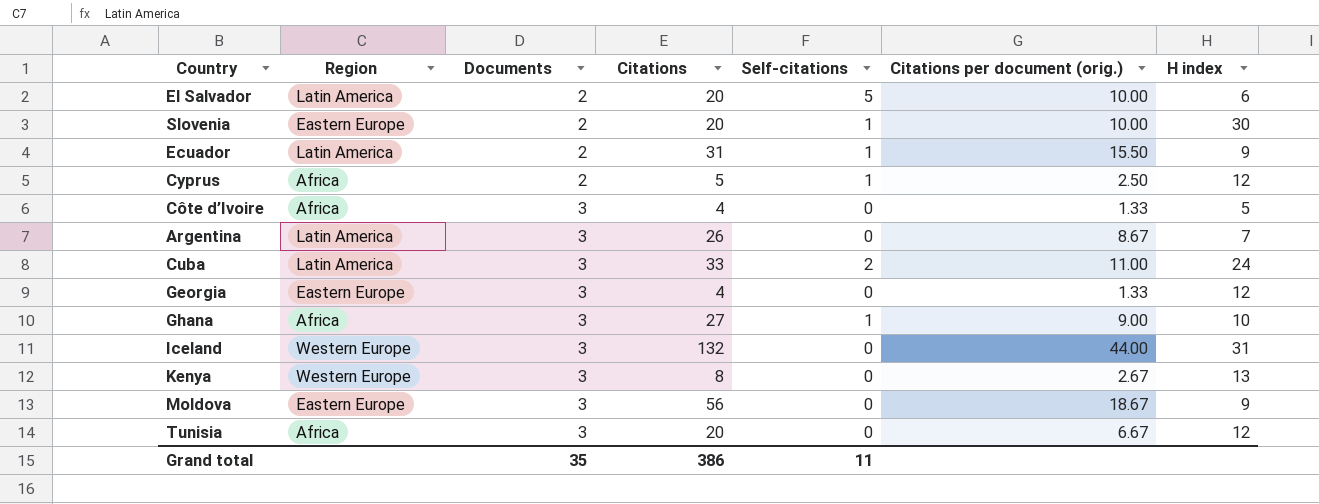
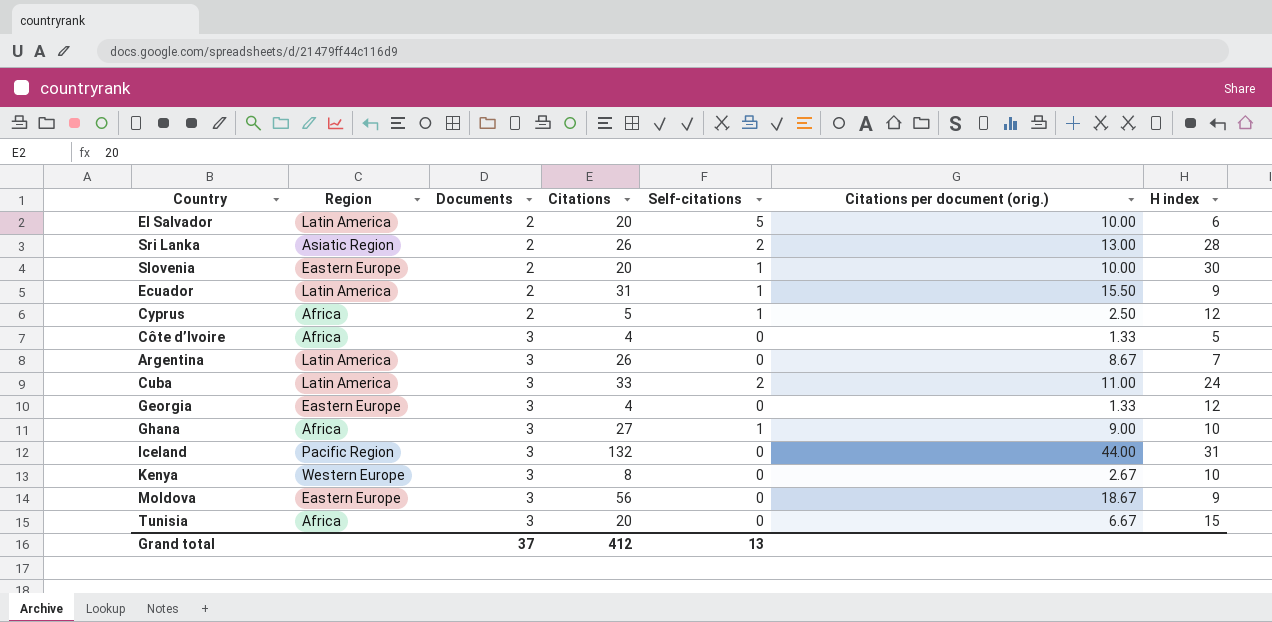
row Sri Lanka: none -> Asiatic Region | 2 | 26 | 2 | 13.00 | 28
Iceland | Region: Western Europe -> Pacific Region
Kenya | H index: 13 -> 10
Tunisia | H index: 12 -> 15
Grand total | Documents: 35 -> 37
Grand total | Citations: 386 -> 412
Grand total | Self-citations: 11 -> 13

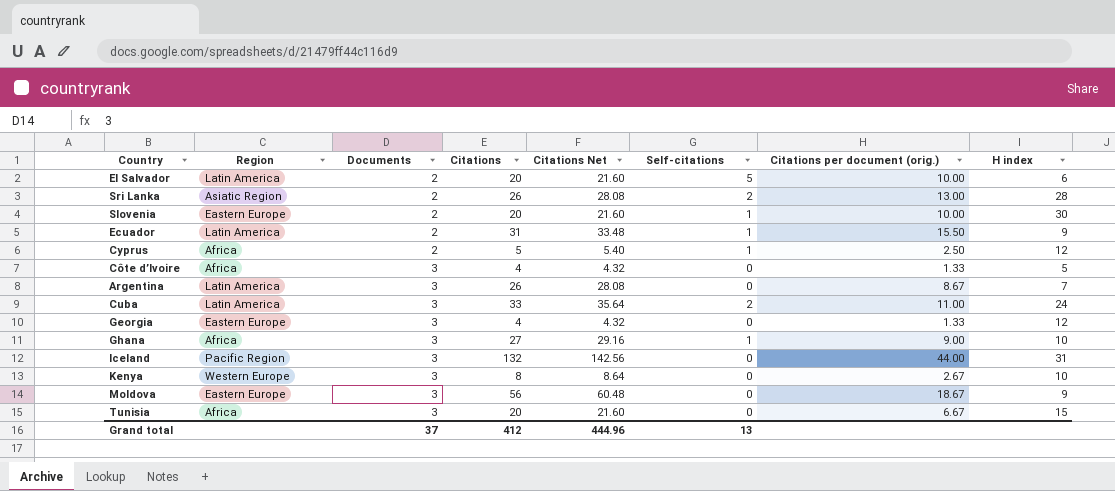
column Citations Net | formula: none -> [Citations] * 1.08

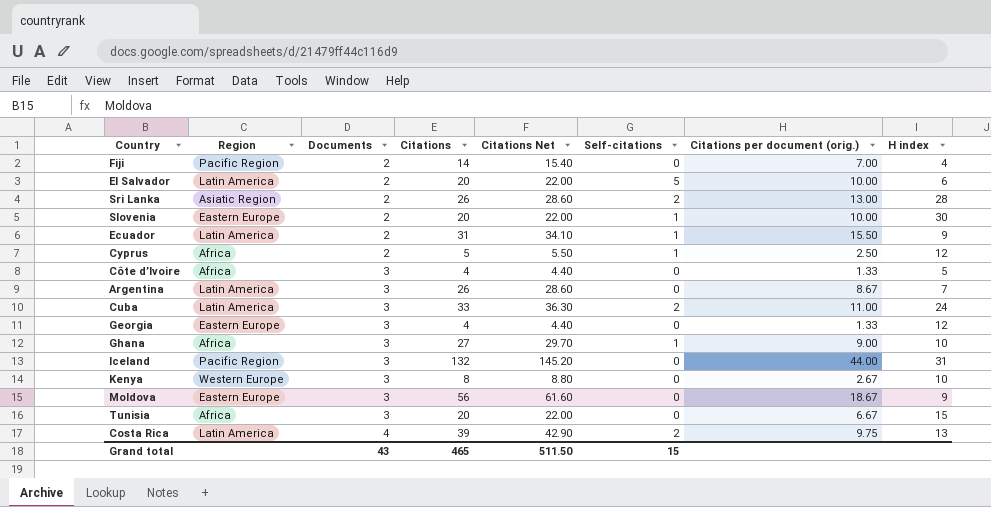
column Citations Net | formula: [Citations] * 1.08 -> [Citations] * 1.1
row Fiji: none -> Pacific Region | 2 | 14 | 15.40 | 0 | 7.00 | 4
row Costa Rica: none -> Latin America | 4 | 39 | 42.90 | 2 | 9.75 | 13
Grand total | Documents: 37 -> 43
Grand total | Citations: 412 -> 465
Grand total | Citations Net: 444.96 -> 511.50
Grand total | Self-citations: 13 -> 15

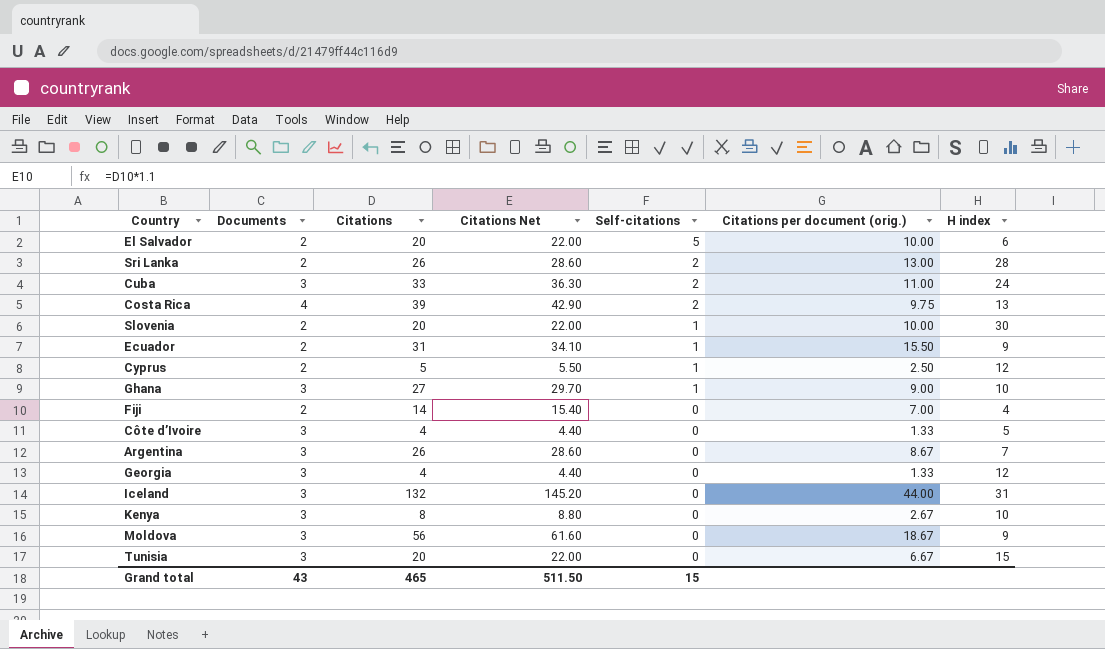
row order: Documents ascending -> Self-citations descending
column Region | position: 2 -> none

